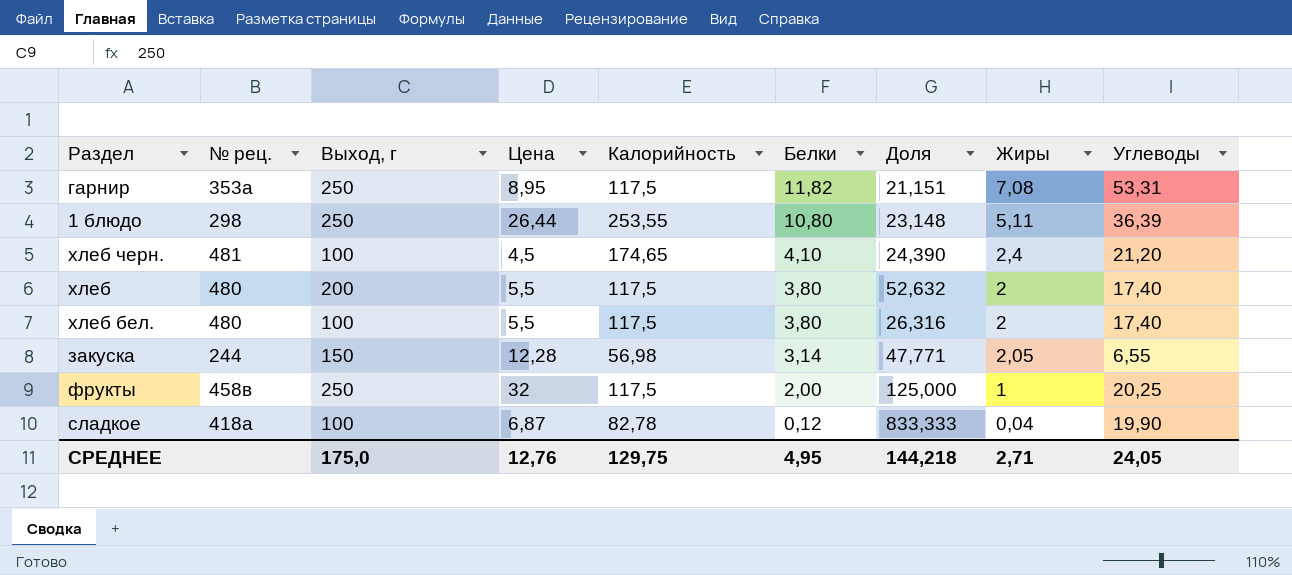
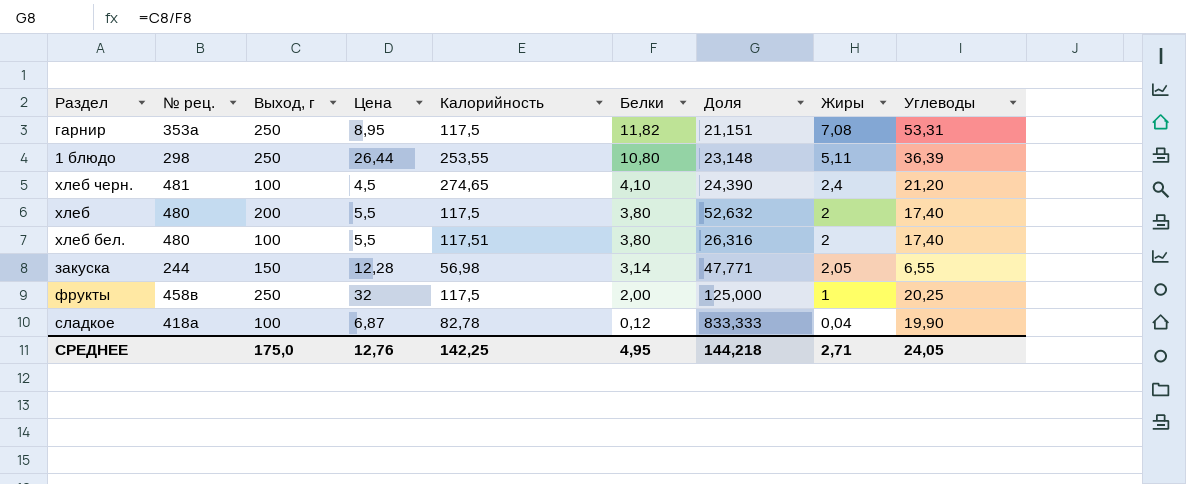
хлеб черн. | Калорийность: 174,65 -> 274,65
хлеб бел. | Калорийность: 117,5 -> 117,51
СРЕДНЕЕ | Калорийность: 129,75 -> 142,25

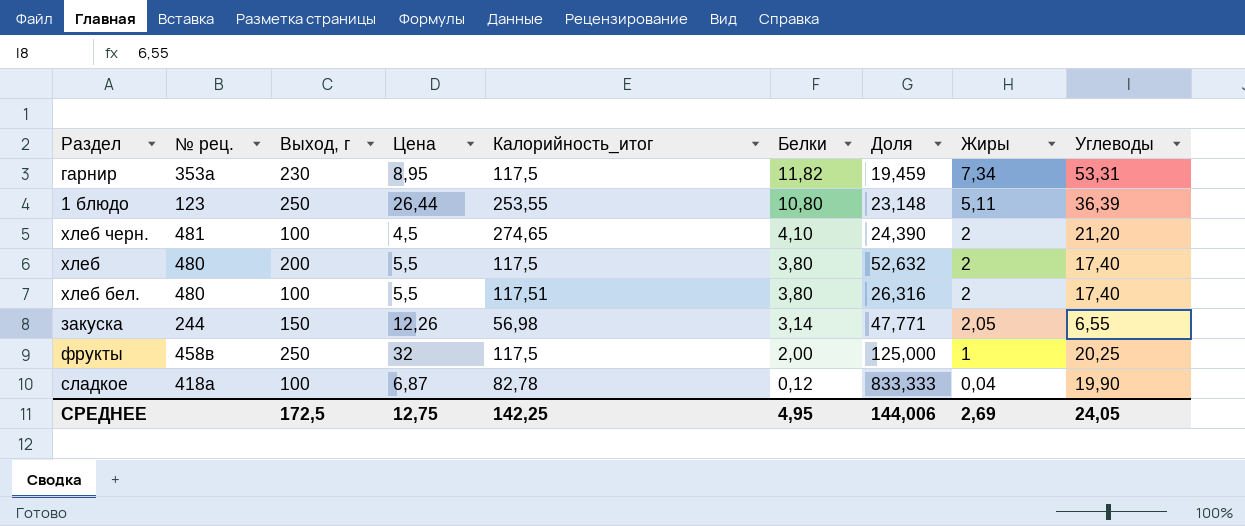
column name: Калорийность -> Калорийность_итог
гарнир | Выход, г: 250 -> 230
гарнир | Доля: 21,151 -> 19,459
гарнир | Жиры: 7,08 -> 7,34
1 блюдо | № рец.: 298 -> 123
хлеб черн. | Жиры: 2,4 -> 2
закуска | Цена: 12,28 -> 12,26
СРЕДНЕЕ | Выход, г: 175,0 -> 172,5
СРЕДНЕЕ | Цена: 12,76 -> 12,75
СРЕДНЕЕ | Доля: 144,218 -> 144,006
СРЕДНЕЕ | Жиры: 2,71 -> 2,69

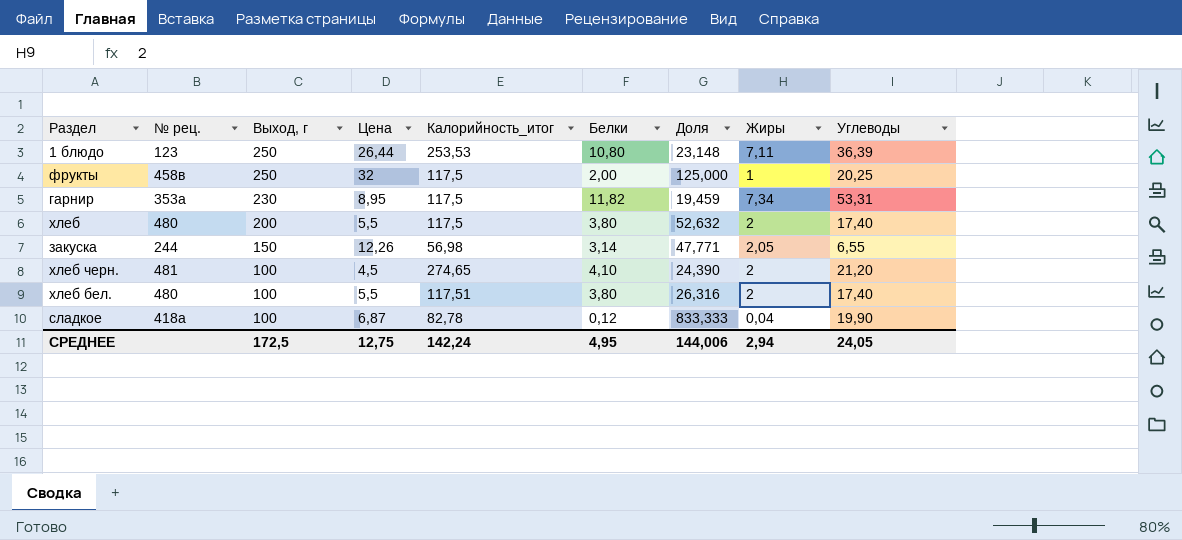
row order: Белки descending -> Выход, г descending
1 блюдо | Калорийность_итог: 253,55 -> 253,53
1 блюдо | Жиры: 5,11 -> 7,11
СРЕДНЕЕ | Калорийность_итог: 142,25 -> 142,24
СРЕДНЕЕ | Жиры: 2,69 -> 2,94

